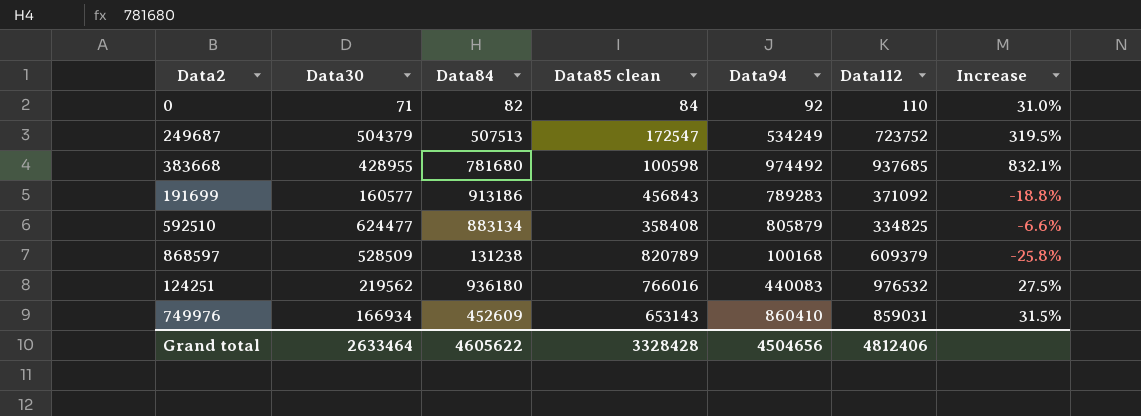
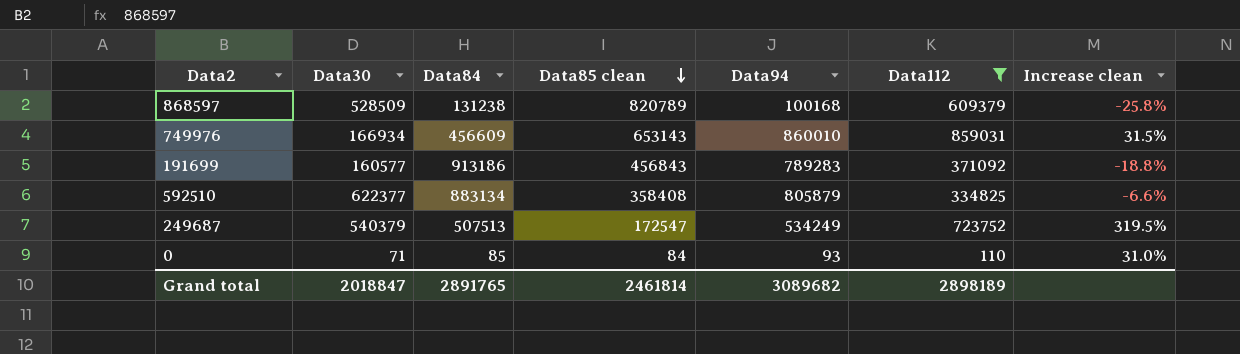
filter: none -> Data112 <= 859031
row order: none -> Data85 clean descending
column name: Increase -> Increase clean
749976 | Data84: 452609 -> 456609
749976 | Data94: 860410 -> 860010
592510 | Data30: 624477 -> 622377
249687 | Data30: 504379 -> 540379
0 | Data84: 82 -> 85
0 | Data94: 92 -> 93
Grand total | Data30: 2633464 -> 2018847
Grand total | Data84: 4605622 -> 2891765
Grand total | Data85 clean: 3328428 -> 2461814
Grand total | Data94: 4504656 -> 3089682
Grand total | Data112: 4812406 -> 2898189

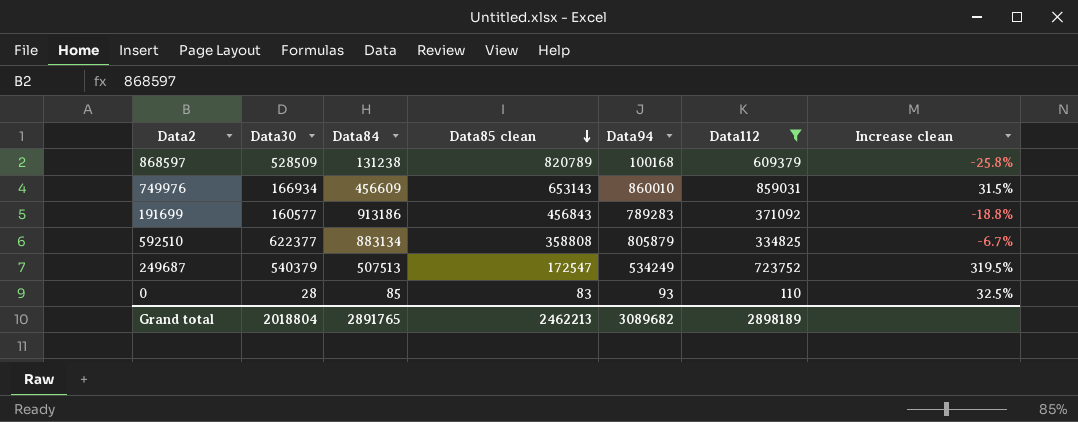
592510 | Data85 clean: 358408 -> 358808
592510 | Increase clean: -6.6% -> -6.7%
0 | Data30: 71 -> 28
0 | Data85 clean: 84 -> 83
0 | Increase clean: 31.0% -> 32.5%
Grand total | Data30: 2018847 -> 2018804
Grand total | Data85 clean: 2461814 -> 2462213

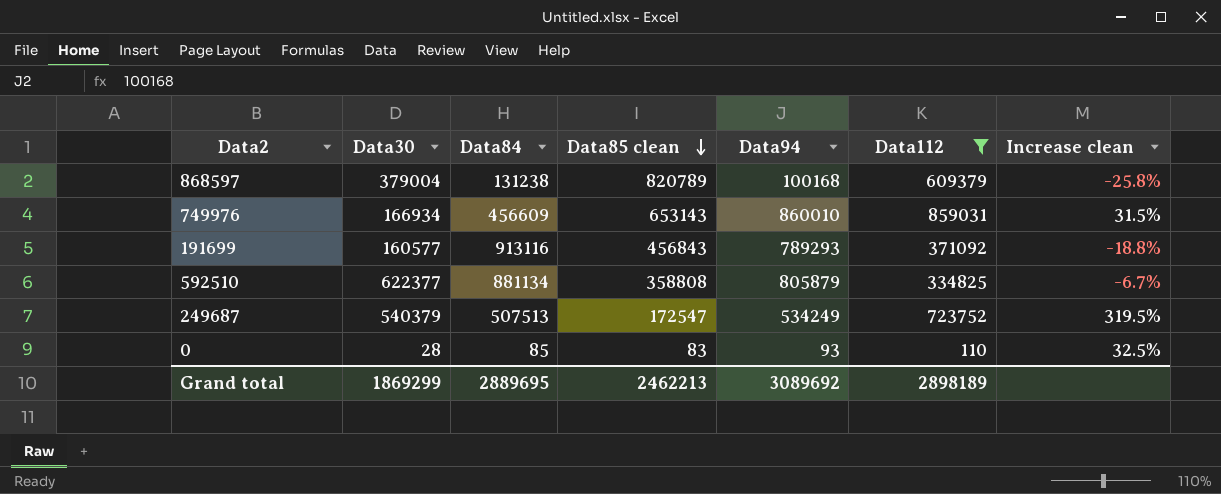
868597 | Data30: 528509 -> 379004
191699 | Data84: 913186 -> 913116
191699 | Data94: 789283 -> 789293
592510 | Data84: 883134 -> 881134
Grand total | Data30: 2018804 -> 1869299
Grand total | Data84: 2891765 -> 2889695
Grand total | Data94: 3089682 -> 3089692

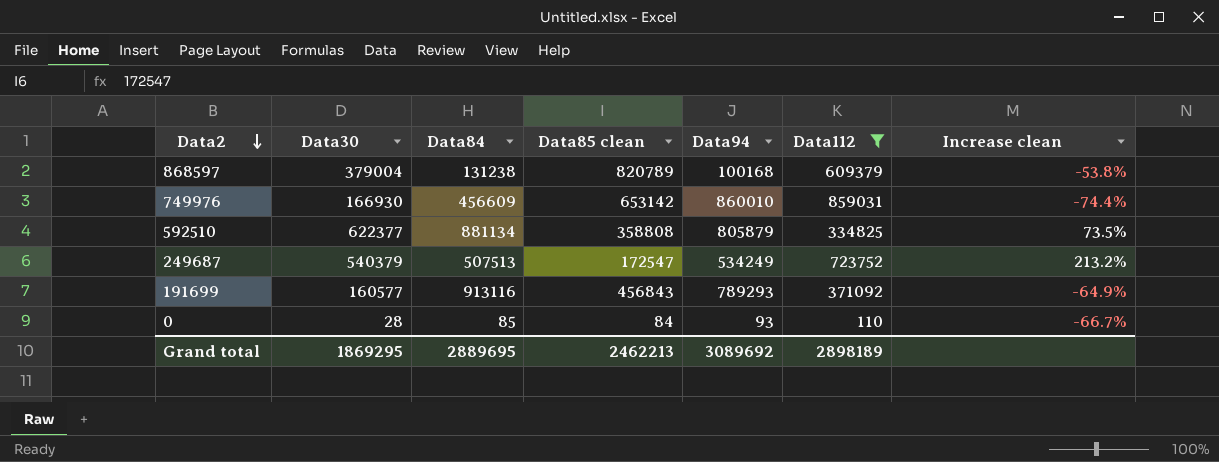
row order: Data85 clean descending -> Data2 descending
column Increase clean | formula: ([Data112] - [Data85 clean]) / [Data85 clean] -> ([Data30] - [Data85 clean]) / [Data85 clean]
749976 | Data30: 166934 -> 166930
749976 | Data85 clean: 653143 -> 653142
0 | Data85 clean: 83 -> 84
Grand total | Data30: 1869299 -> 1869295

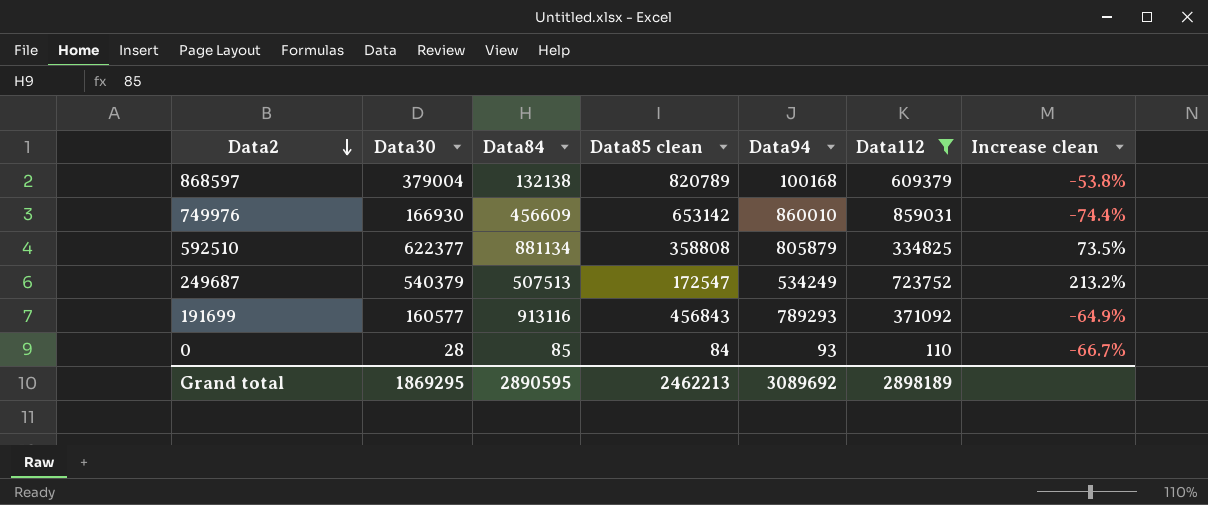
868597 | Data84: 131238 -> 132138
Grand total | Data84: 2889695 -> 2890595

